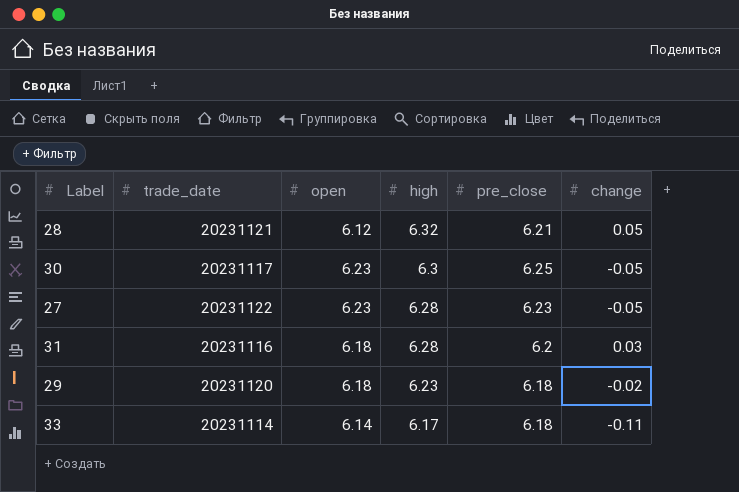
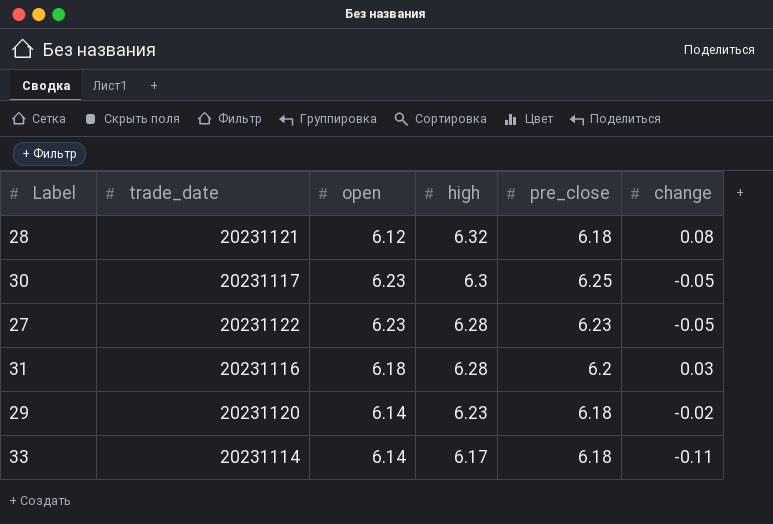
28 | pre_close: 6.21 -> 6.18
28 | change: 0.05 -> 0.08
29 | open: 6.18 -> 6.14

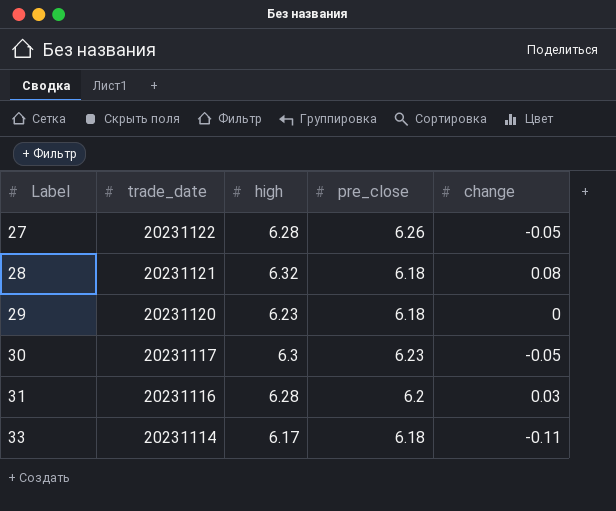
row order: high descending -> Label ascending
column open | position: 3 -> none
27 | pre_close: 6.23 -> 6.26
29 | change: -0.02 -> 0
30 | pre_close: 6.25 -> 6.23

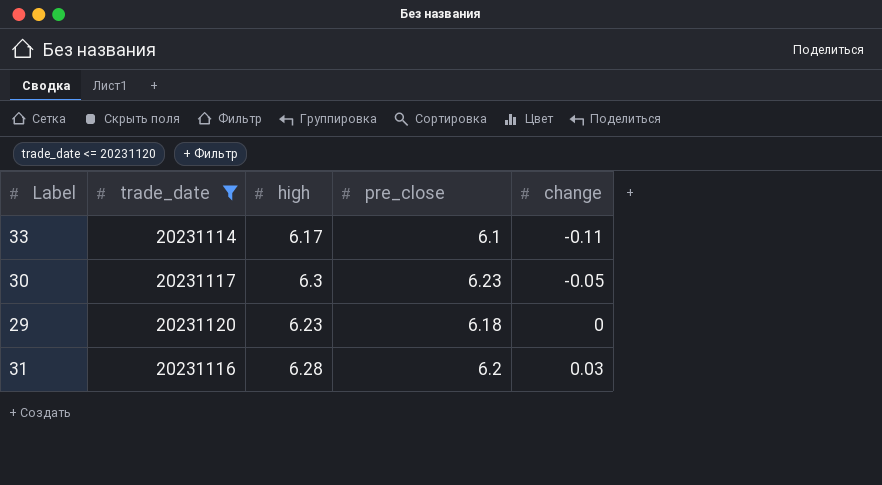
filter: none -> trade_date <= 20231120
row order: Label ascending -> change ascending
33 | pre_close: 6.18 -> 6.1

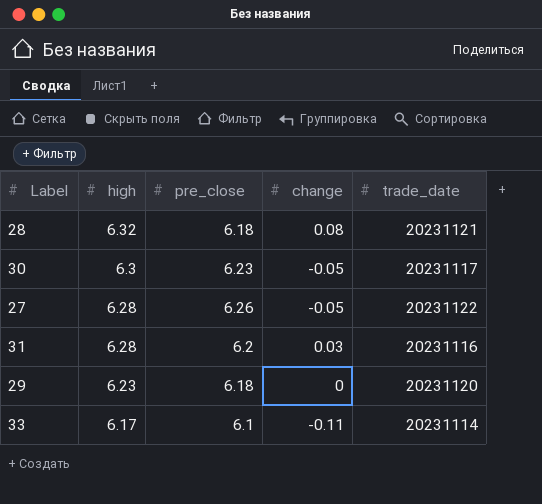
filter: trade_date <= 20231120 -> none
row order: change ascending -> high descending
column trade_date | position: 2 -> 5

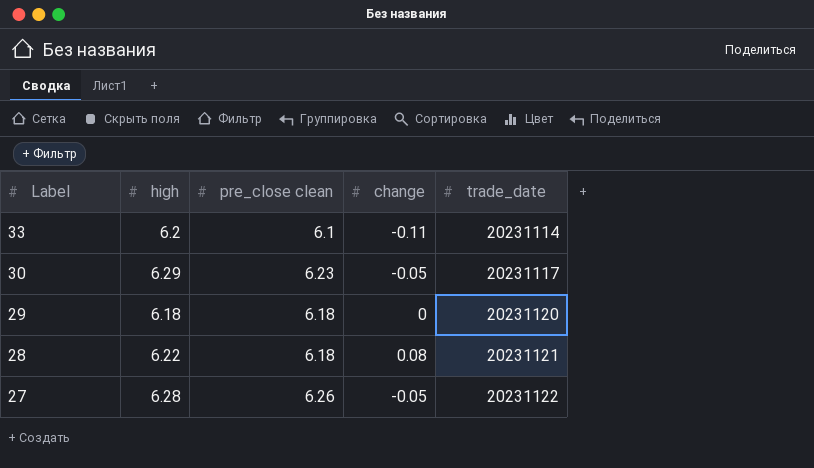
row order: high descending -> Label descending
column name: pre_close -> pre_close clean
row 31: 6.28 | 6.2 | 0.03 | 20231116 -> none
33 | high: 6.17 -> 6.2
30 | high: 6.3 -> 6.29
29 | high: 6.23 -> 6.18
28 | high: 6.32 -> 6.22

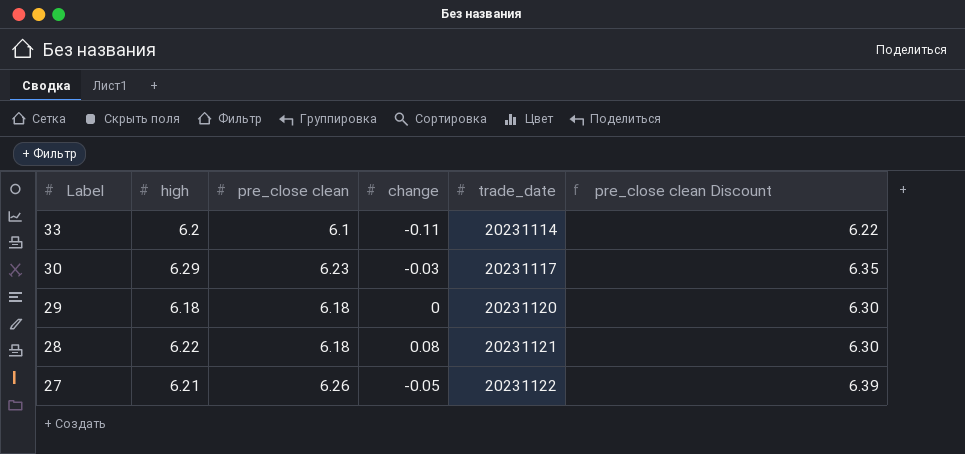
column pre_close clean Discount | formula: none -> [pre_close clean] * 1.02
30 | change: -0.05 -> -0.03
27 | high: 6.28 -> 6.21

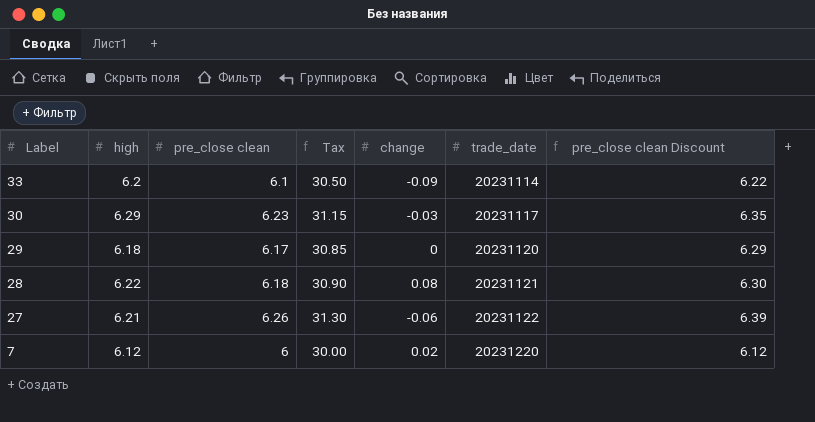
column Tax | formula: none -> [pre_close clean] * 5
33 | change: -0.11 -> -0.09
29 | pre_close clean: 6.18 -> 6.17
29 | pre_close clean Discount: 6.30 -> 6.29
27 | change: -0.05 -> -0.06
row 7: none -> 6.12 | 6 | 30.00 | 0.02 | 20231220 | 6.12

